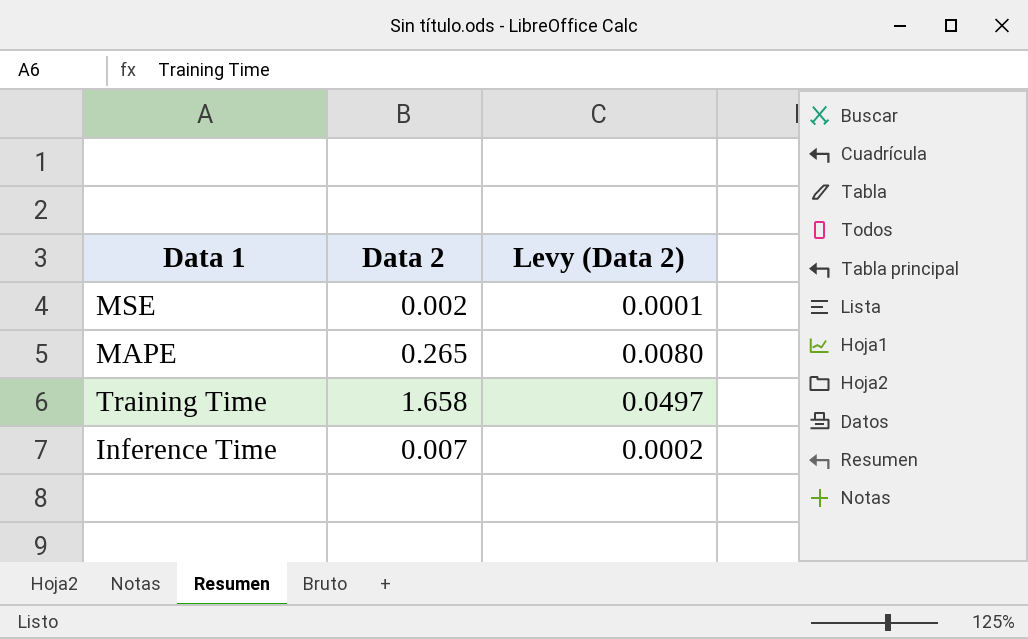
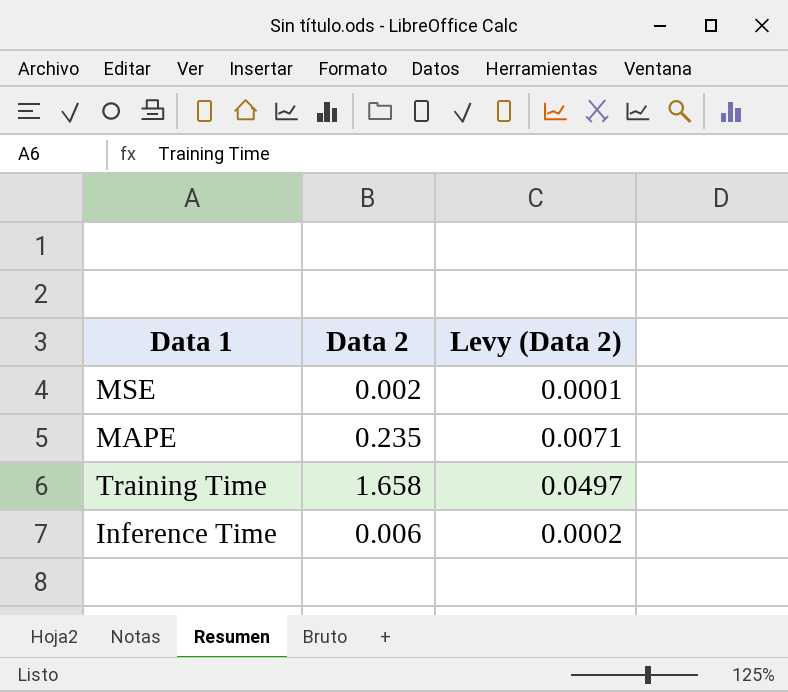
MAPE | Data 2: 0.265 -> 0.235
MAPE | Levy (Data 2): 0.0080 -> 0.0071
Inference Time | Data 2: 0.007 -> 0.006

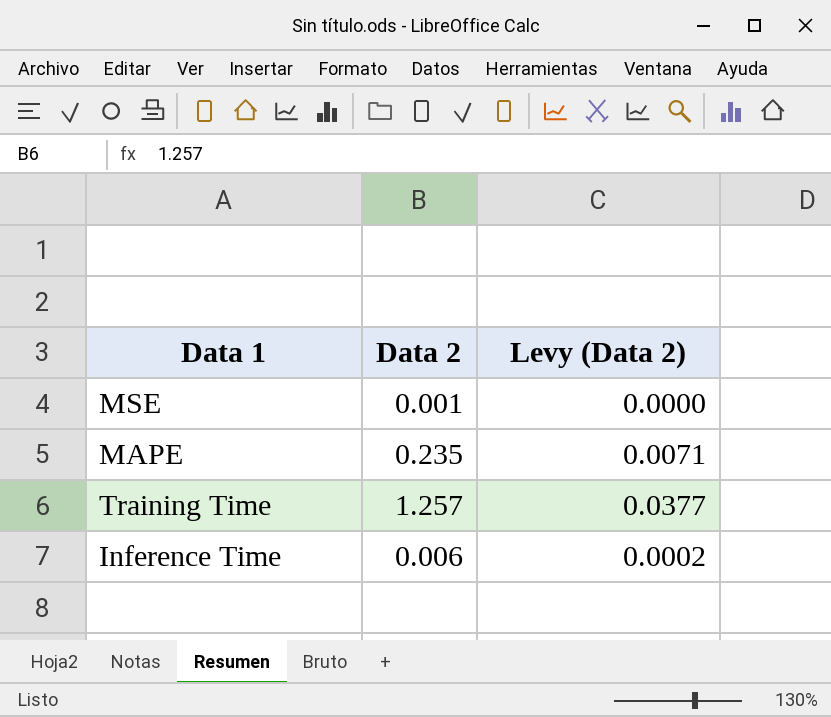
MSE | Data 2: 0.002 -> 0.001
MSE | Levy (Data 2): 0.0001 -> 0.0000
Training Time | Data 2: 1.658 -> 1.257
Training Time | Levy (Data 2): 0.0497 -> 0.0377

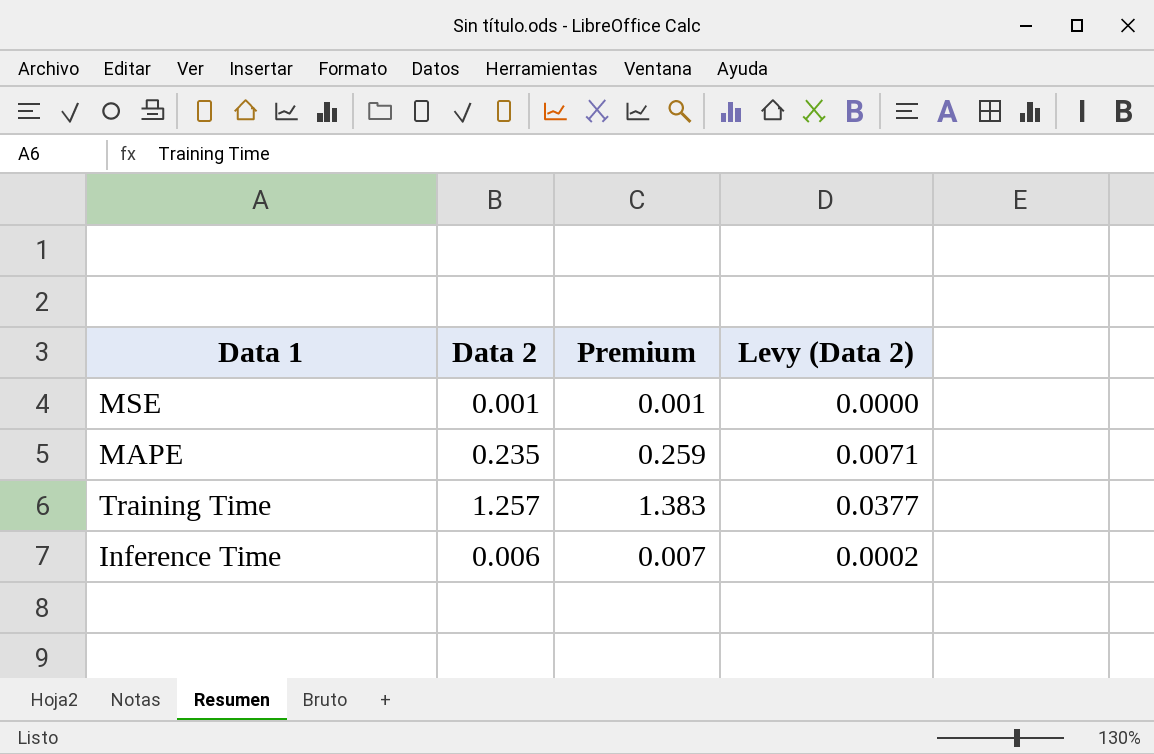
column Premium | formula: none -> [Data 2] * 1.1

